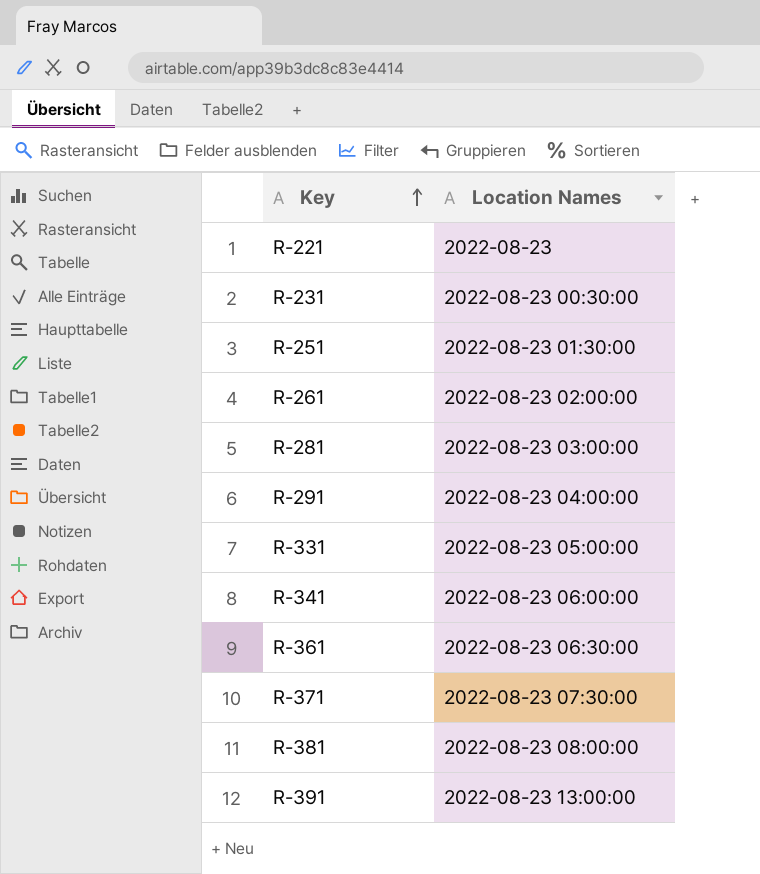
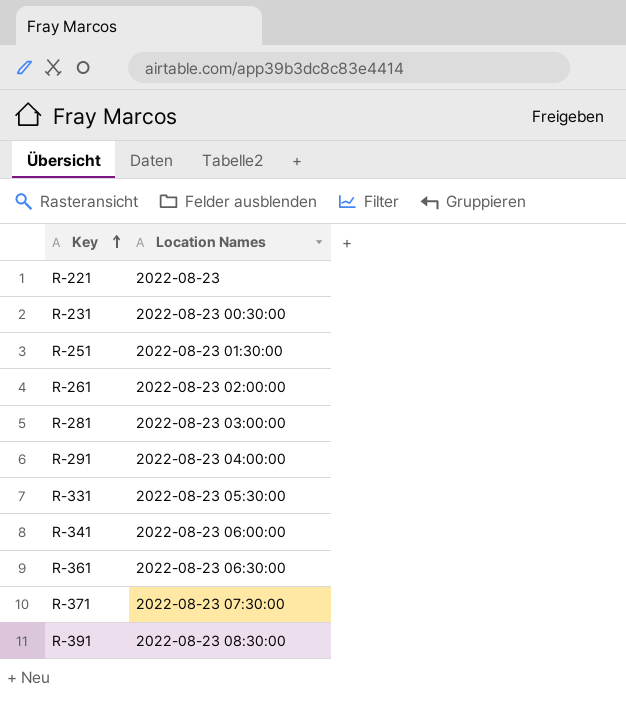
row R-381: 2022-08-23 08:00:00 -> none
R-331 | Location Names: 2022-08-23 05:00:00 -> 2022-08-23 05:30:00
R-391 | Location Names: 2022-08-23 13:00:00 -> 2022-08-23 08:30:00

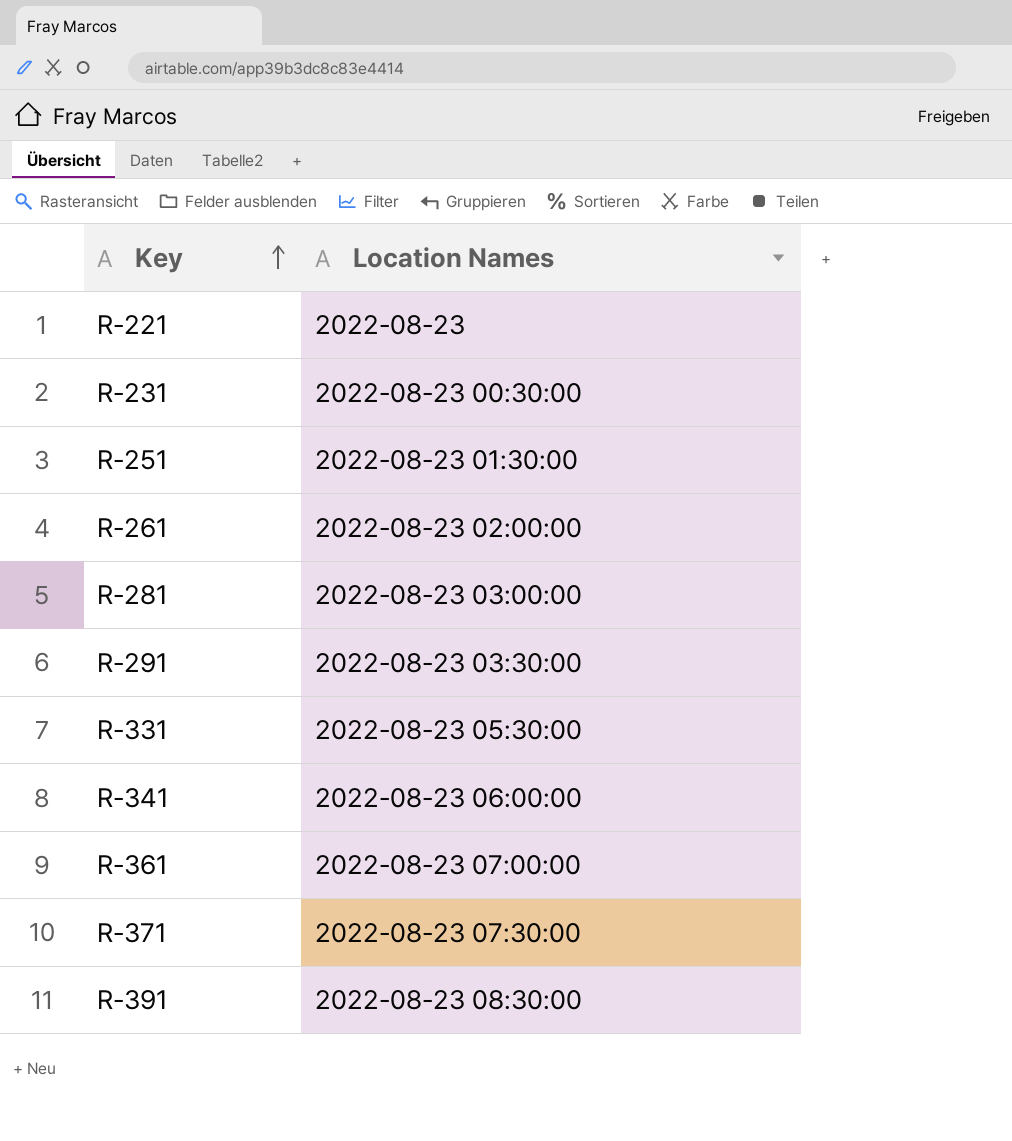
R-291 | Location Names: 2022-08-23 04:00:00 -> 2022-08-23 03:30:00
R-361 | Location Names: 2022-08-23 06:30:00 -> 2022-08-23 07:00:00

